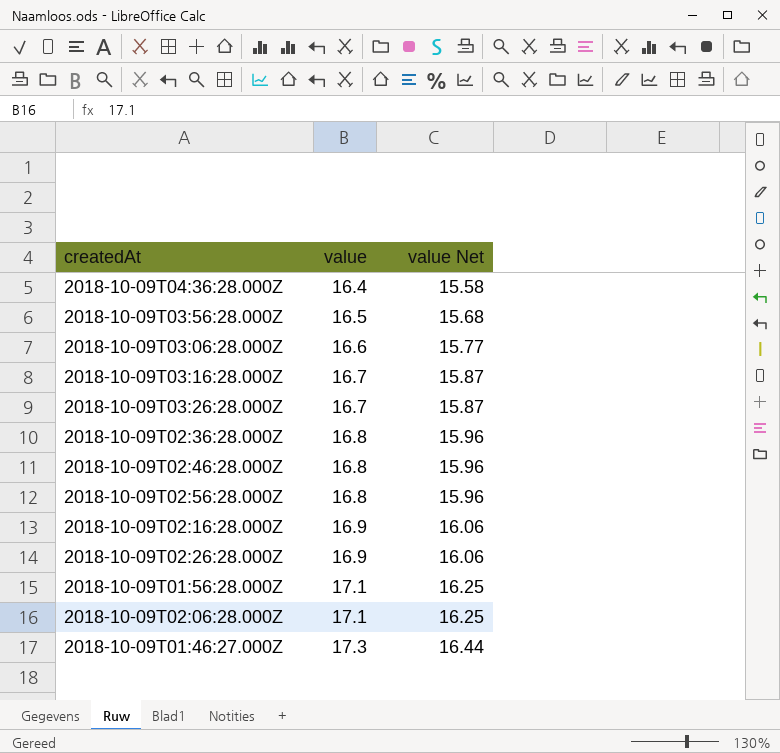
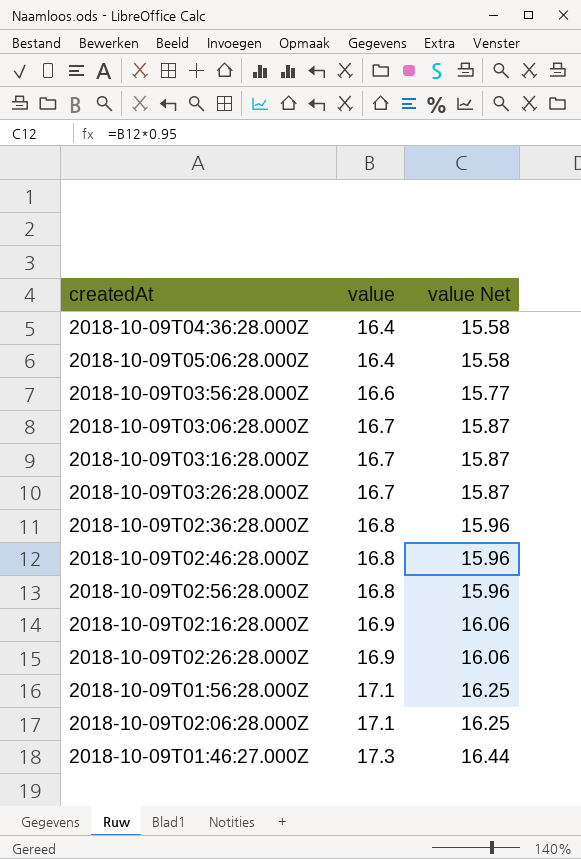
row 2018-10-09T05:06:28.000Z: none -> 16.4 | 15.58
2018-10-09T03:56:28.000Z | value: 16.5 -> 16.6
2018-10-09T03:56:28.000Z | value Net: 15.68 -> 15.77
2018-10-09T03:06:28.000Z | value: 16.6 -> 16.7
2018-10-09T03:06:28.000Z | value Net: 15.77 -> 15.87

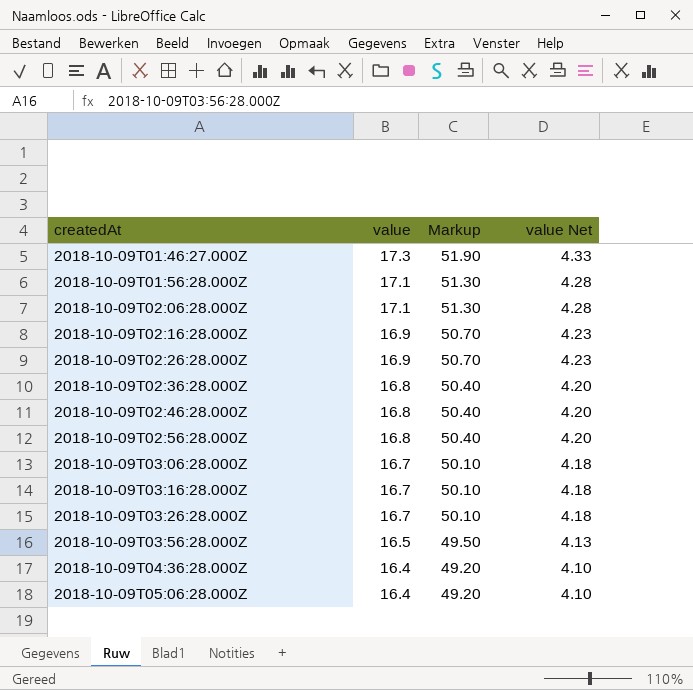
row order: value ascending -> createdAt ascending
column Markup | formula: none -> [value] * 3
column value Net | formula: [value] * 0.95 -> [value] * 0.25
2018-10-09T03:56:28.000Z | value: 16.6 -> 16.5

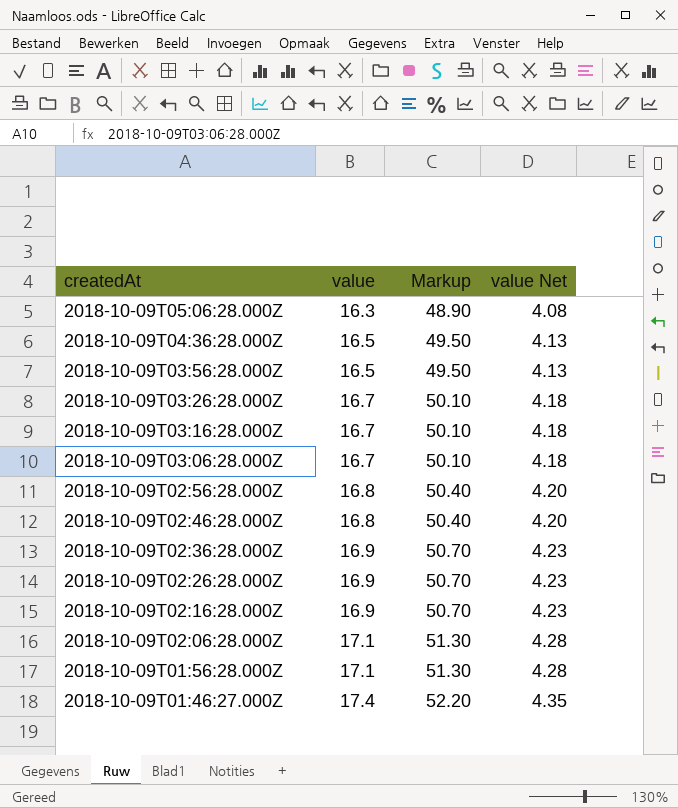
row order: createdAt ascending -> createdAt descending
2018-10-09T05:06:28.000Z | value: 16.4 -> 16.3
2018-10-09T05:06:28.000Z | Markup: 49.20 -> 48.90
2018-10-09T05:06:28.000Z | value Net: 4.10 -> 4.08
2018-10-09T04:36:28.000Z | value: 16.4 -> 16.5
2018-10-09T04:36:28.000Z | Markup: 49.20 -> 49.50
2018-10-09T04:36:28.000Z | value Net: 4.10 -> 4.13
2018-10-09T02:36:28.000Z | value: 16.8 -> 16.9
2018-10-09T02:36:28.000Z | Markup: 50.40 -> 50.70
2018-10-09T02:36:28.000Z | value Net: 4.20 -> 4.23
2018-10-09T01:46:27.000Z | value: 17.3 -> 17.4
2018-10-09T01:46:27.000Z | Markup: 51.90 -> 52.20
2018-10-09T01:46:27.000Z | value Net: 4.33 -> 4.35

